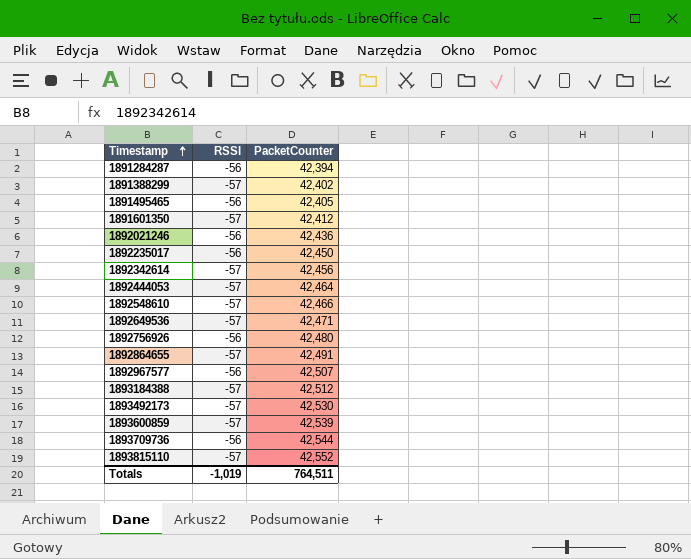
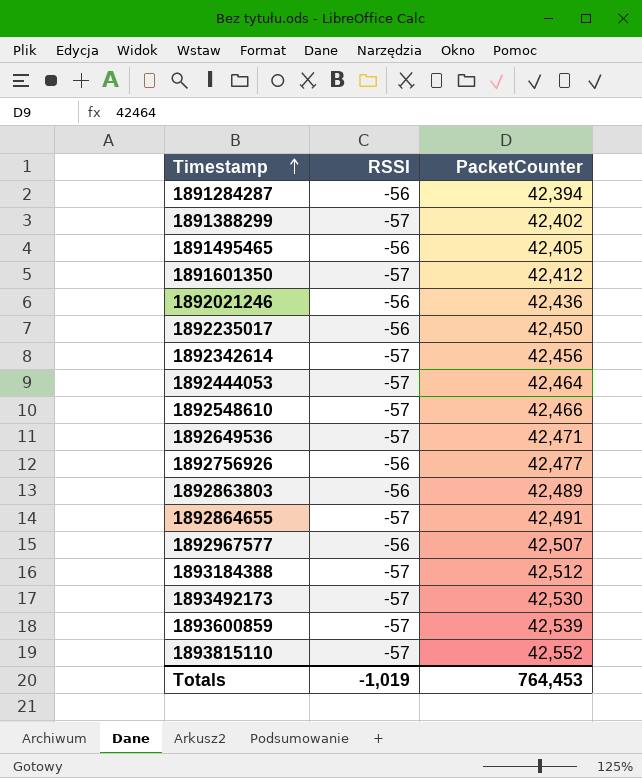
row 1893709736: -56 | 42,544 -> none
1892756926 | PacketCounter: 42,480 -> 42,477
row 1892863803: none -> -56 | 42,489
Totals | PacketCounter: 764,511 -> 764,453

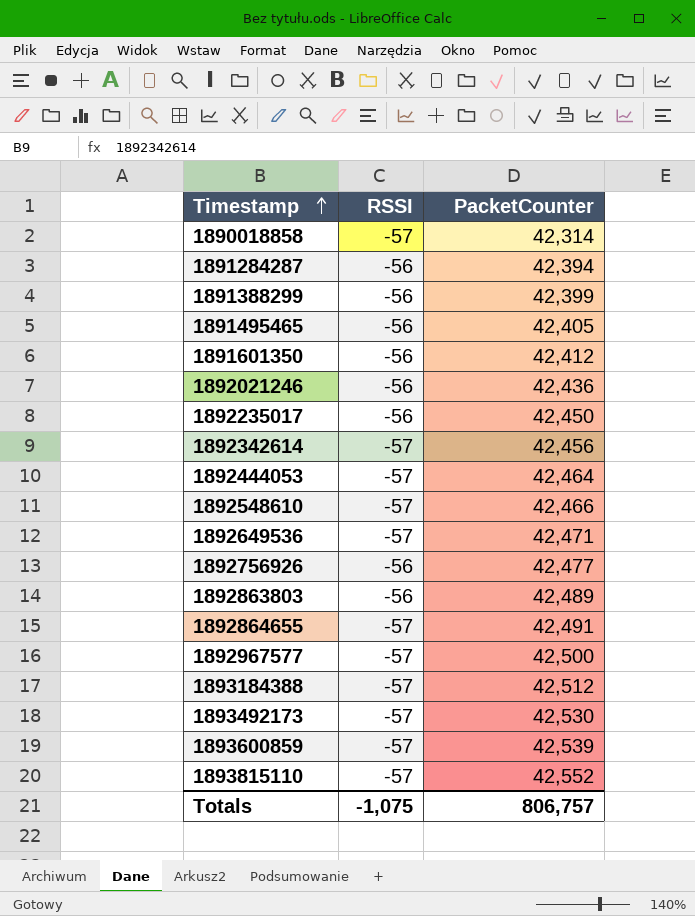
row 1890018858: none -> -57 | 42,314
1891388299 | RSSI: -57 -> -56
1891388299 | PacketCounter: 42,402 -> 42,399
1891601350 | RSSI: -57 -> -56
1892967577 | RSSI: -56 -> -57
1892967577 | PacketCounter: 42,507 -> 42,500
Totals | RSSI: -1,019 -> -1,075
Totals | PacketCounter: 764,453 -> 806,757

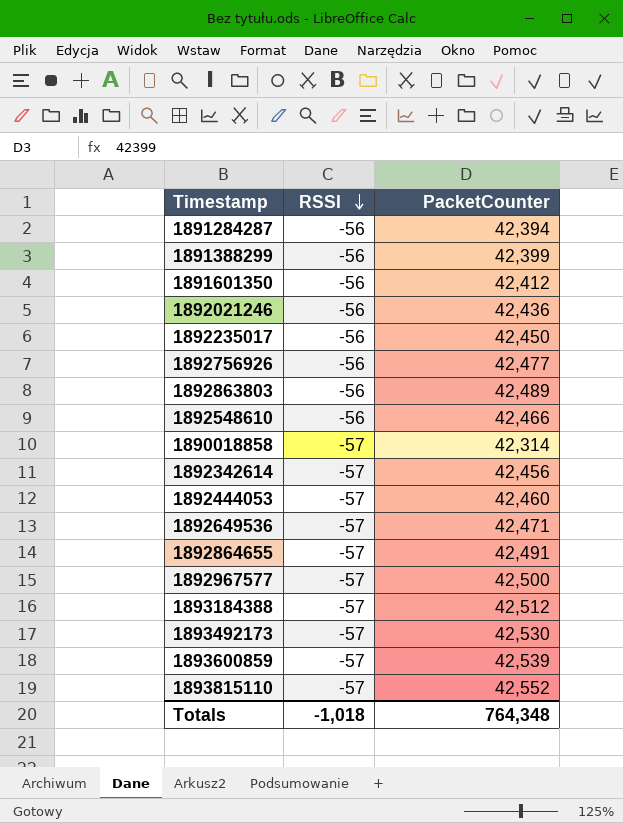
row order: Timestamp ascending -> RSSI descending
row 1891495465: -56 | 42,405 -> none
1892548610 | RSSI: -57 -> -56
1892444053 | PacketCounter: 42,464 -> 42,460
Totals | RSSI: -1,075 -> -1,018
Totals | PacketCounter: 806,757 -> 764,348

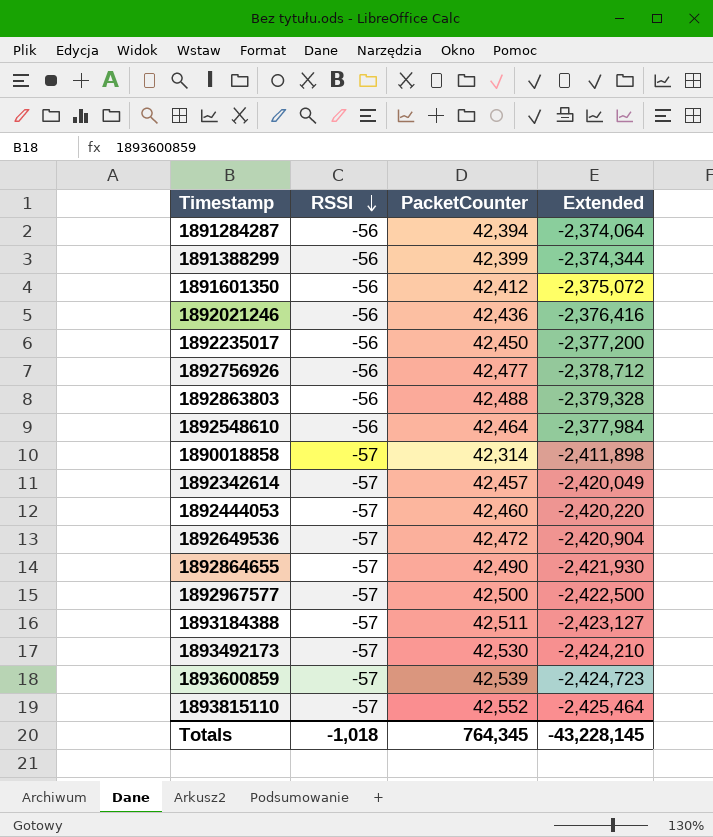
column Extended | formula: none -> [RSSI] * [PacketCounter]
1892863803 | PacketCounter: 42,489 -> 42,488
1892548610 | PacketCounter: 42,466 -> 42,464
1892342614 | PacketCounter: 42,456 -> 42,457
1892649536 | PacketCounter: 42,471 -> 42,472
1892864655 | PacketCounter: 42,491 -> 42,490
1893184388 | PacketCounter: 42,512 -> 42,511
Totals | PacketCounter: 764,348 -> 764,345

